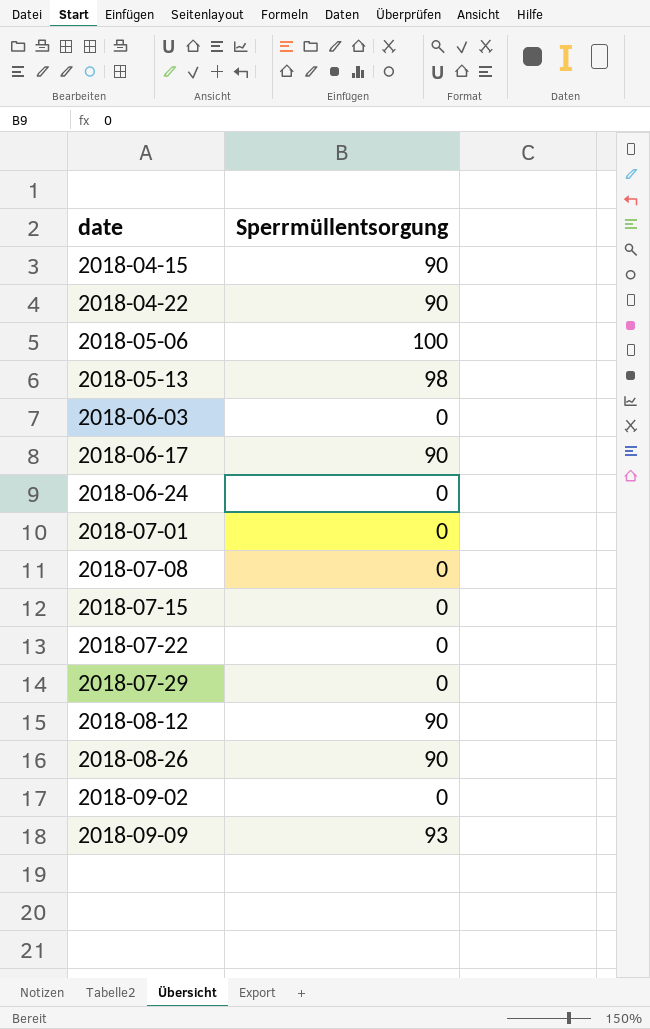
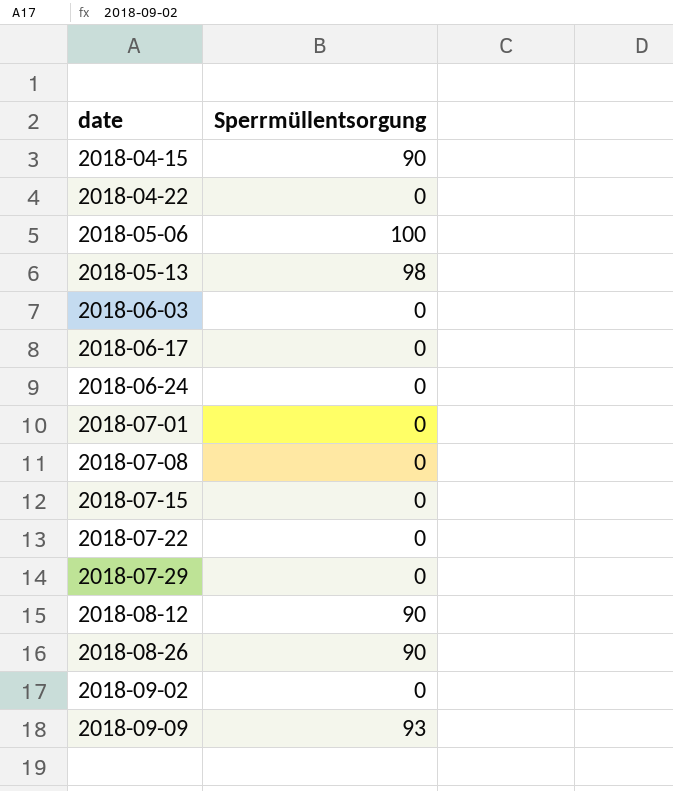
2018-04-22 | Sperrmüllentsorgung: 90 -> 0
2018-06-17 | Sperrmüllentsorgung: 90 -> 0

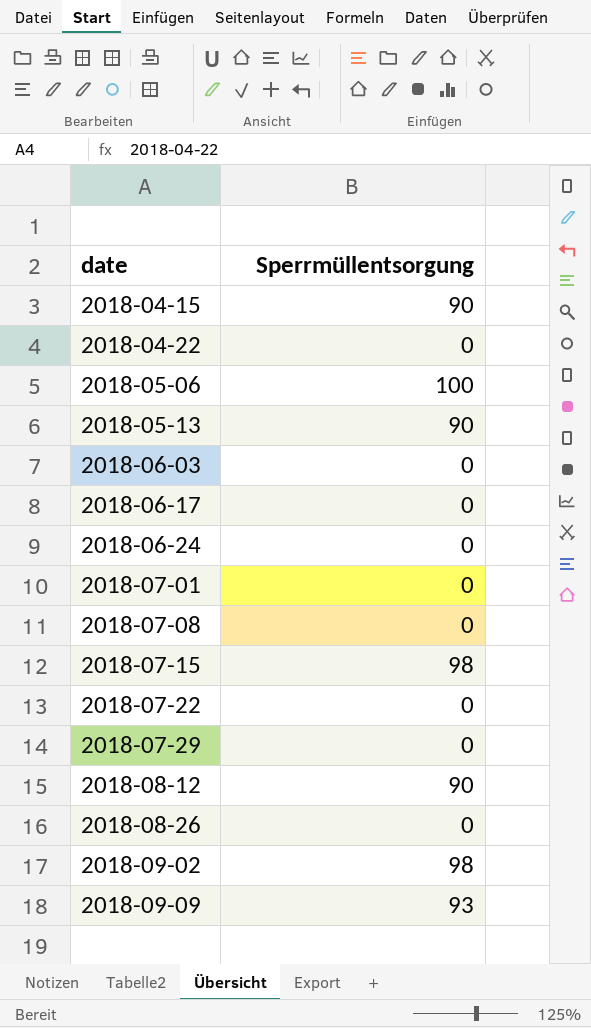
2018-05-13 | Sperrmüllentsorgung: 98 -> 90
2018-07-15 | Sperrmüllentsorgung: 0 -> 98
2018-08-26 | Sperrmüllentsorgung: 90 -> 0
2018-09-02 | Sperrmüllentsorgung: 0 -> 98

